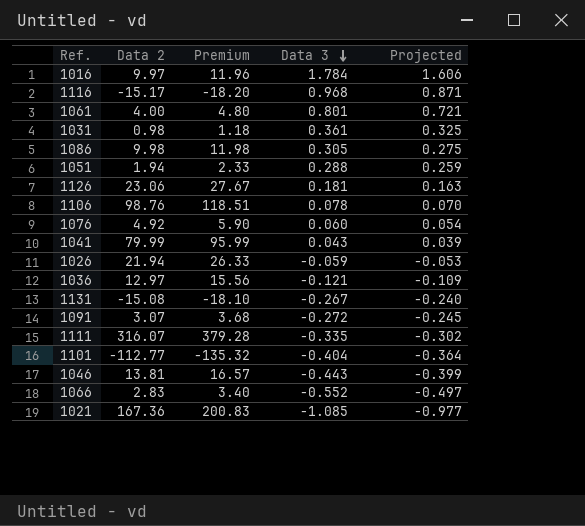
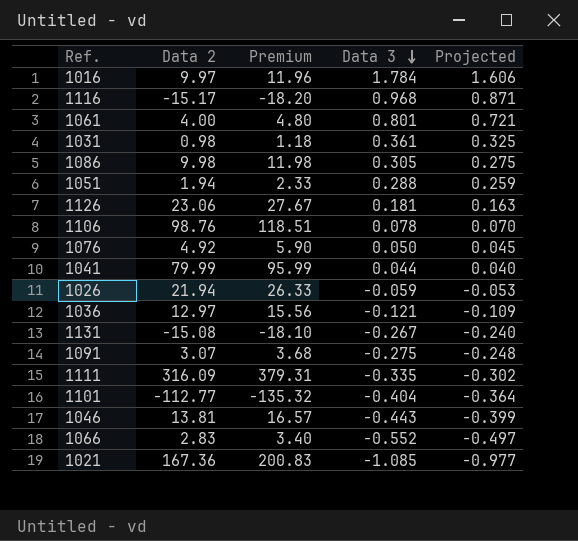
1076 | Data 3: 0.060 -> 0.050
1076 | Projected: 0.054 -> 0.045
1041 | Data 3: 0.043 -> 0.044
1041 | Projected: 0.039 -> 0.040
1091 | Data 3: -0.272 -> -0.275
1091 | Projected: -0.245 -> -0.248
1111 | Data 2: 316.07 -> 316.09
1111 | Premium: 379.28 -> 379.31

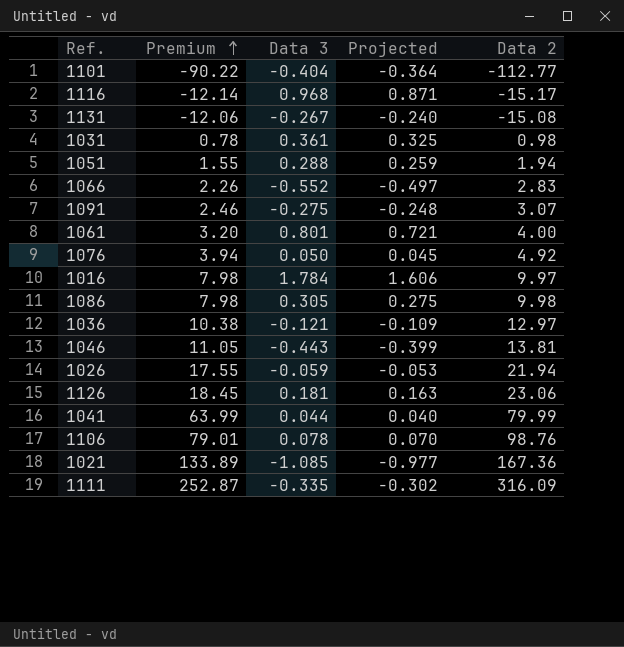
row order: Data 3 descending -> Premium ascending
column Premium | formula: [Data 2] * 1.2 -> [Data 2] * 0.8
column Data 2 | position: 2 -> 5

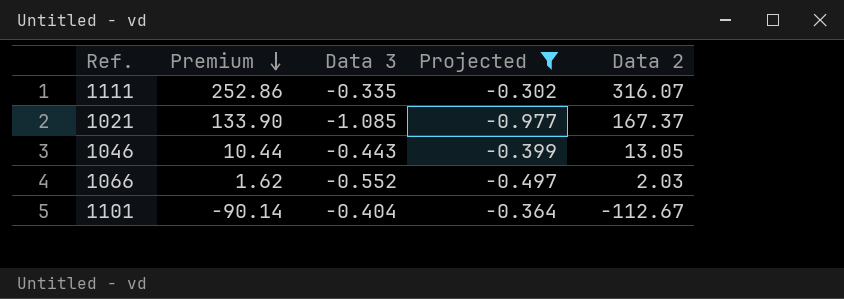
filter: none -> Projected <= -0.302
row order: Premium ascending -> Premium descending
1111 | Premium: 252.87 -> 252.86
1111 | Data 2: 316.09 -> 316.07
1021 | Premium: 133.89 -> 133.90
1021 | Data 2: 167.36 -> 167.37
1046 | Premium: 11.05 -> 10.44
1046 | Data 2: 13.81 -> 13.05
1066 | Premium: 2.26 -> 1.62
1066 | Data 2: 2.83 -> 2.03
1101 | Premium: -90.22 -> -90.14
1101 | Data 2: -112.77 -> -112.67

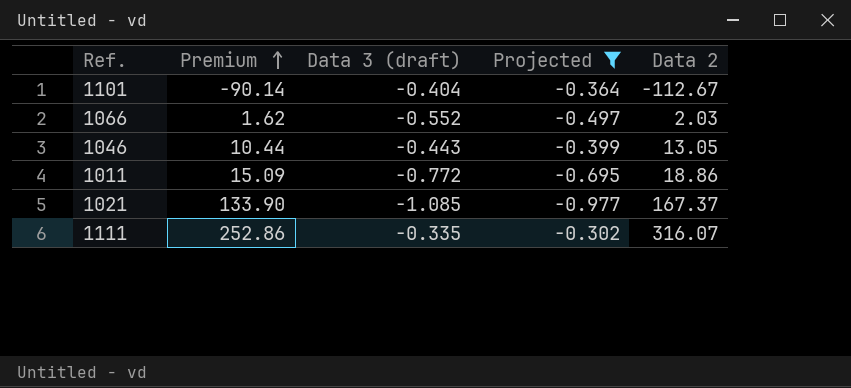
row order: Premium descending -> Premium ascending
column name: Data 3 -> Data 3 (draft)
row 1011: none -> 15.09 | -0.772 | -0.695 | 18.86

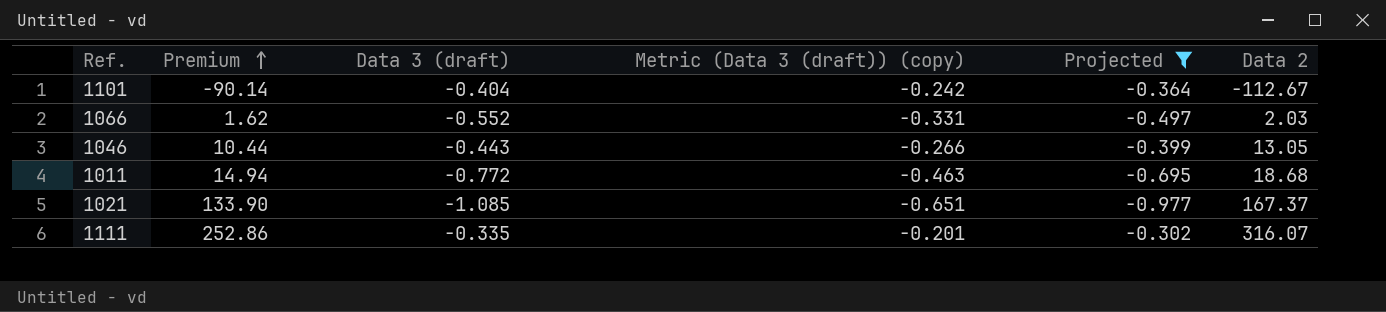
column Metric (Data 3 (draft)) (copy) | formula: none -> [Data 3 (draft)] * 0.6
1011 | Premium: 15.09 -> 14.94
1011 | Data 2: 18.86 -> 18.68

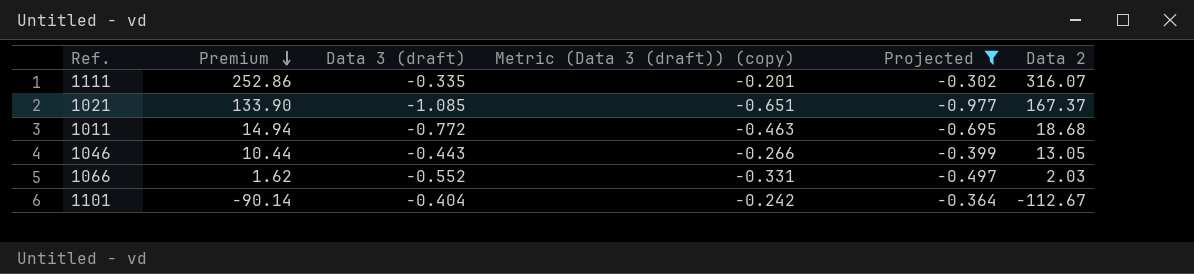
row order: Premium ascending -> Premium descending

